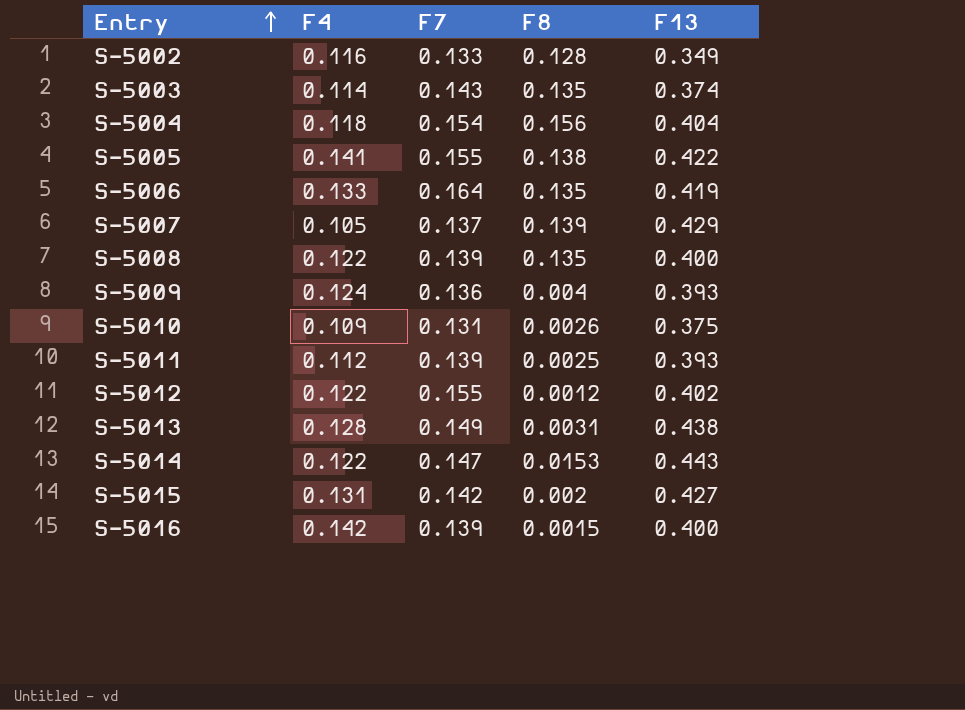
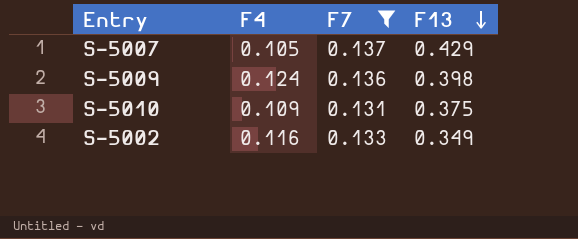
filter: none -> F7 <= 0.137
row order: Entry ascending -> F13 descending
column F8 | position: 4 -> none
S-5009 | F13: 0.393 -> 0.398

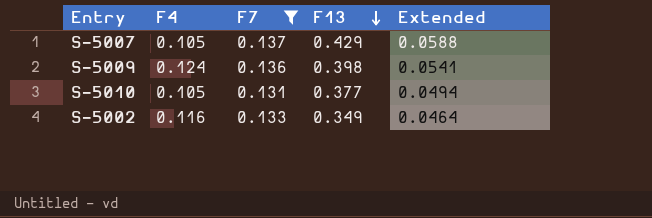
column Extended | formula: none -> [F7] * [F13]
S-5010 | F4: 0.109 -> 0.105
S-5010 | F13: 0.375 -> 0.377

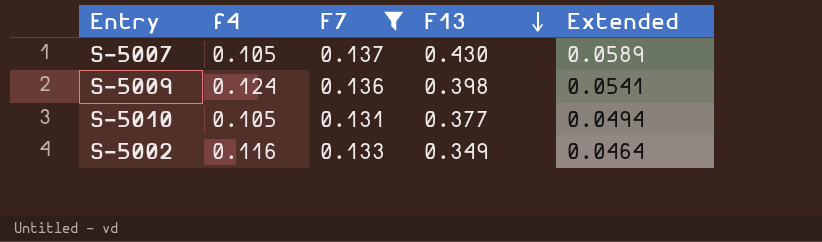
column name: F4 -> f4
S-5007 | F13: 0.429 -> 0.430
S-5007 | Extended: 0.0588 -> 0.0589

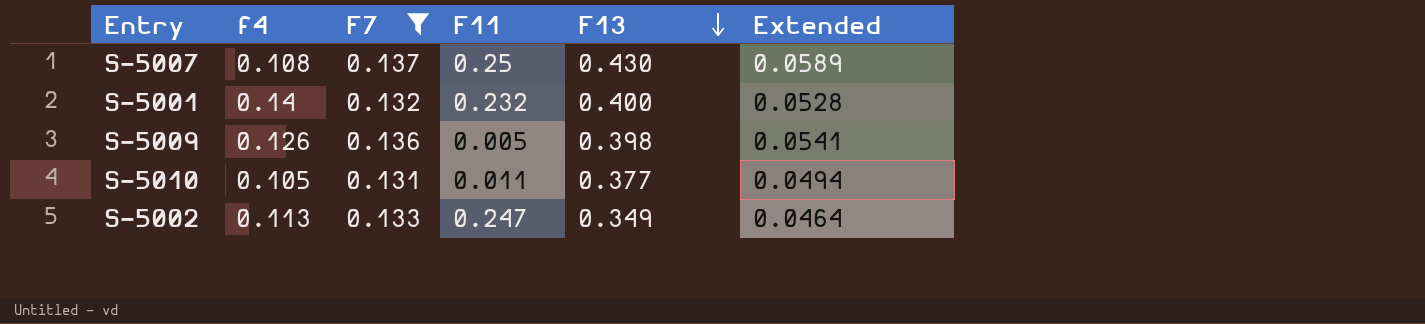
column F11 | position: none -> 4
S-5007 | f4: 0.105 -> 0.108
row S-5001: none -> 0.14 | 0.132 | 0.232 | 0.400 | 0.0528
S-5009 | f4: 0.124 -> 0.126
S-5002 | f4: 0.116 -> 0.113

